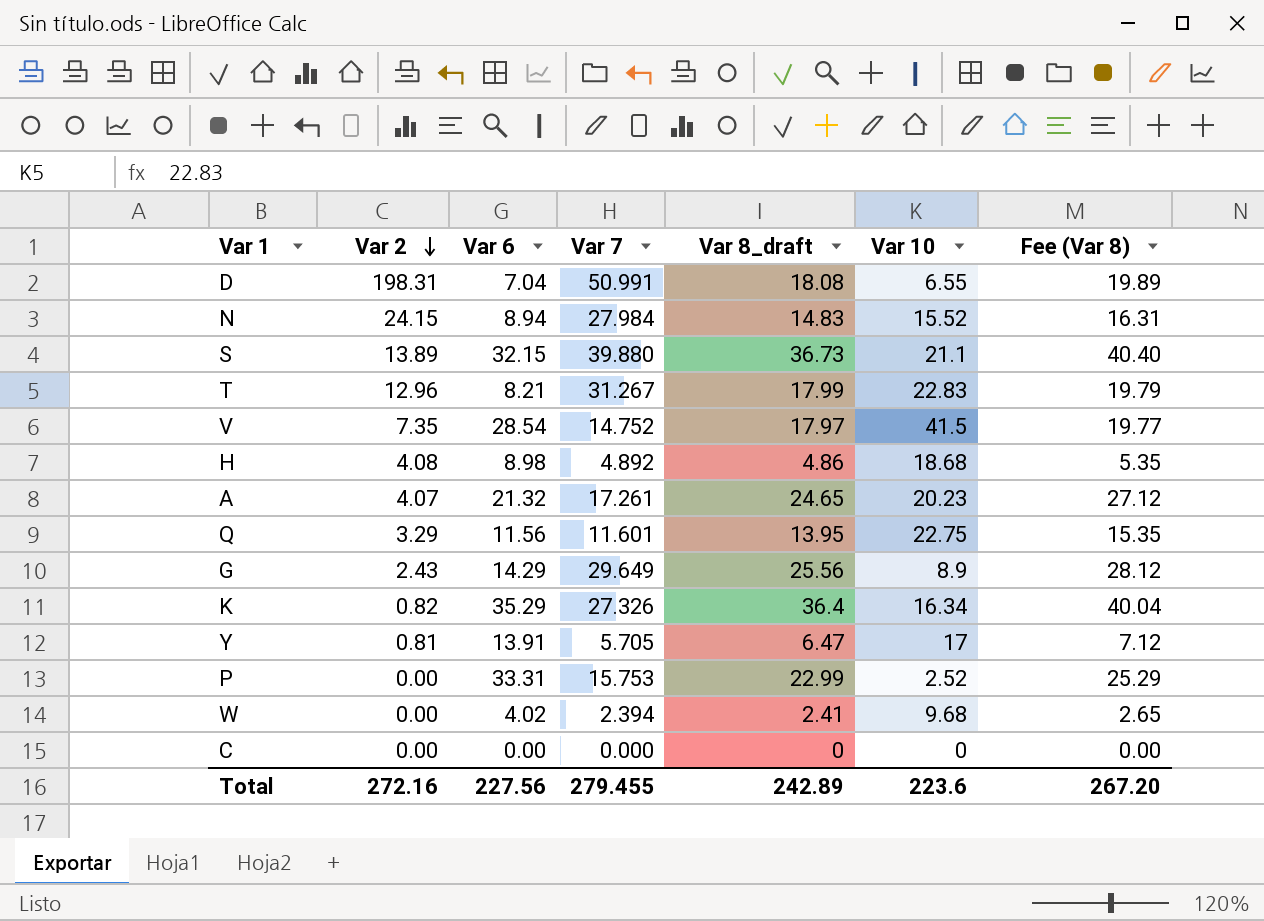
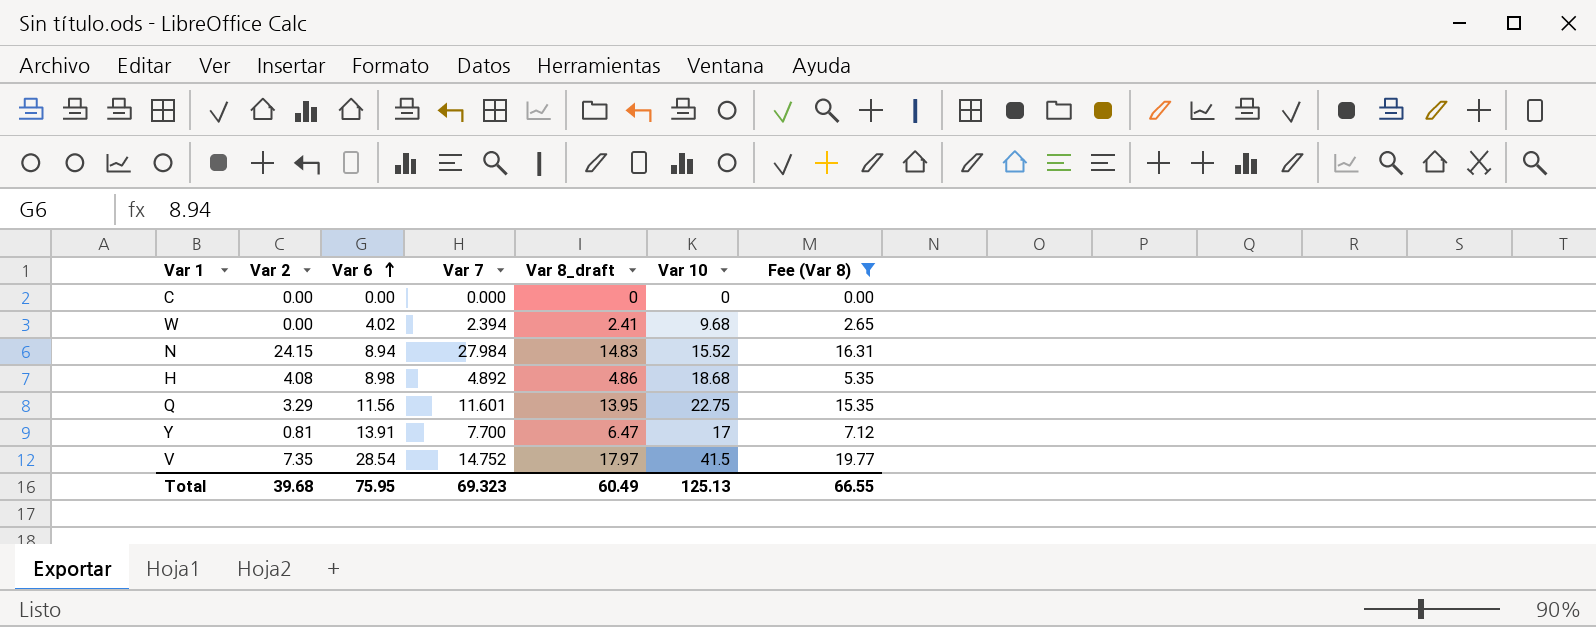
filter: none -> Fee (Var 8) <= 19.77
row order: Var 2 descending -> Var 6 ascending
Y | Var 7: 5.705 -> 7.700
Total | Var 2: 272.16 -> 39.68
Total | Var 6: 227.56 -> 75.95
Total | Var 7: 279.455 -> 69.323
Total | Var 8_draft: 242.89 -> 60.49
Total | Var 10: 223.6 -> 125.13
Total | Fee (Var 8): 267.20 -> 66.55

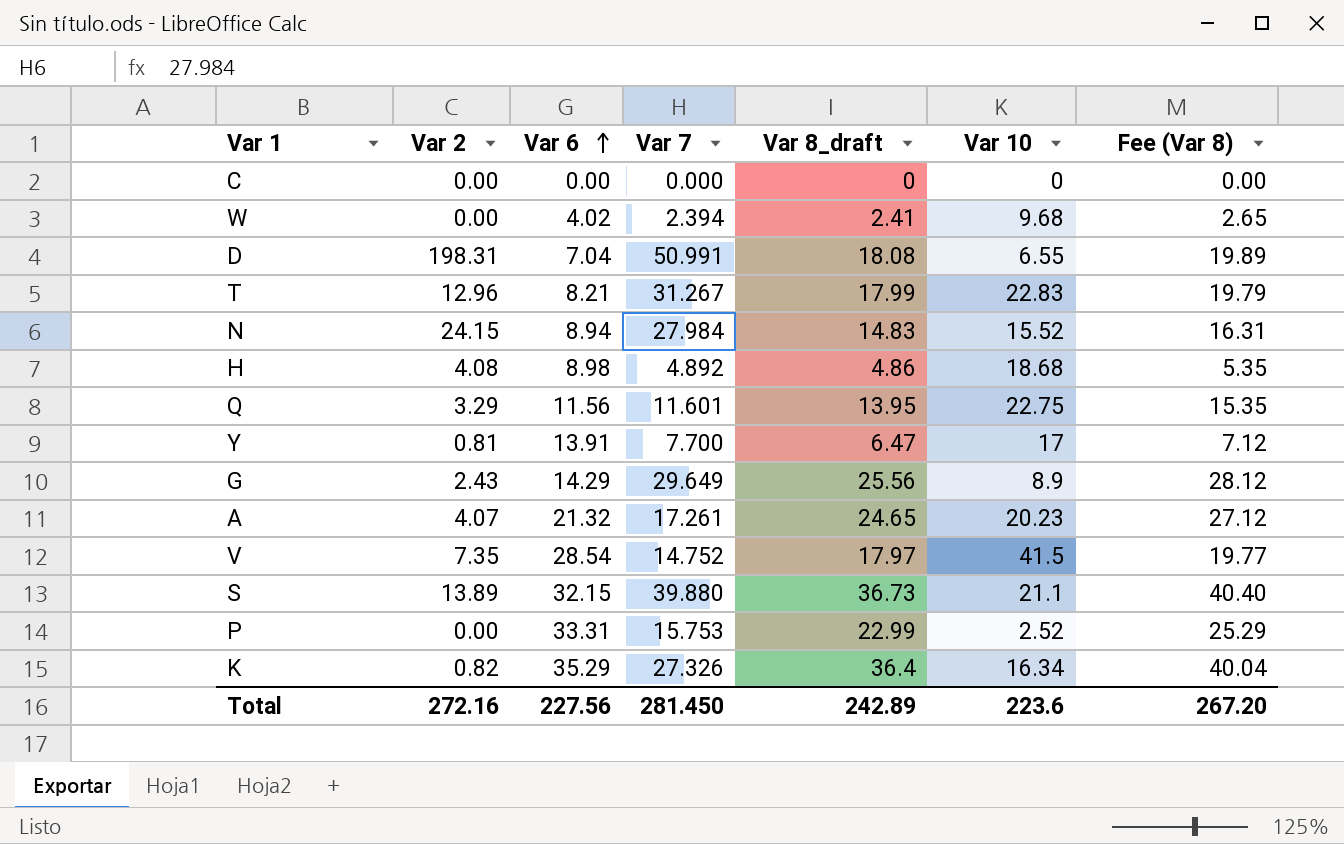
filter: Fee (Var 8) <= 19.77 -> none
Total | Var 2: 39.68 -> 272.16
Total | Var 6: 75.95 -> 227.56
Total | Var 7: 69.323 -> 281.450
Total | Var 8_draft: 60.49 -> 242.89
Total | Var 10: 125.13 -> 223.6
Total | Fee (Var 8): 66.55 -> 267.20

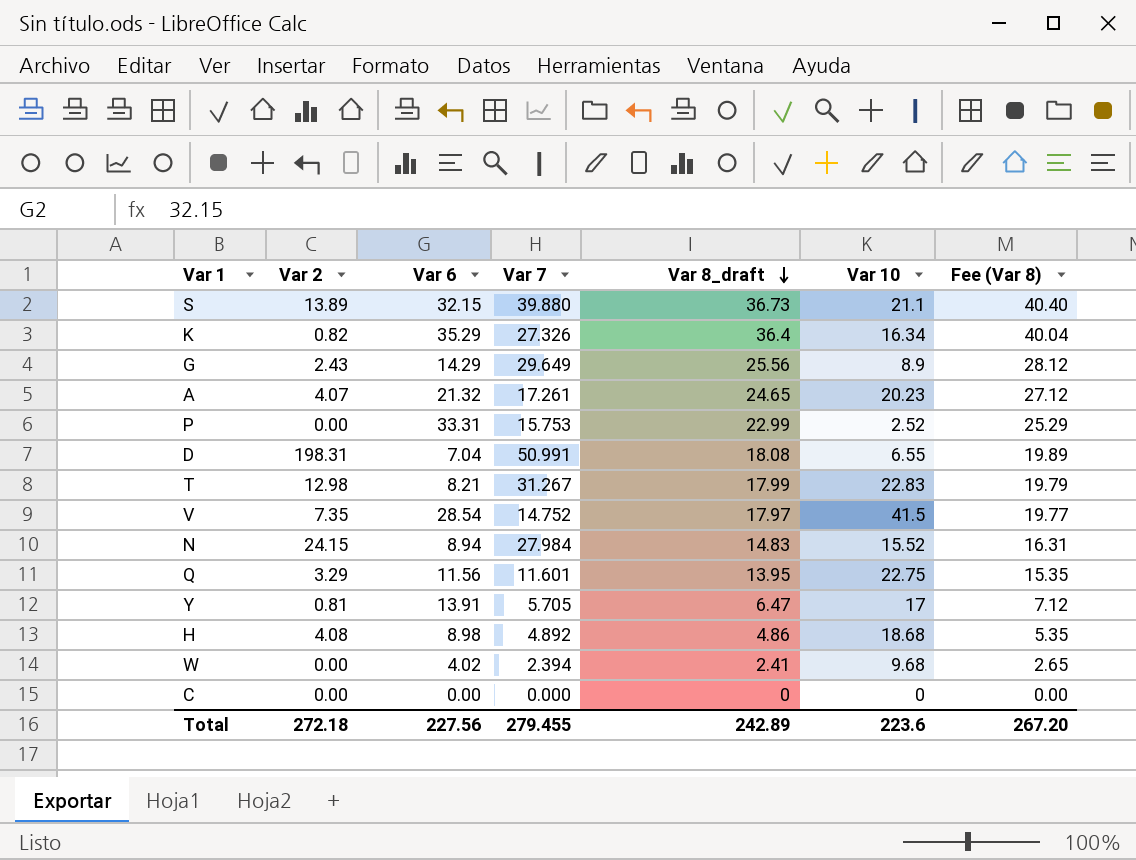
row order: Var 6 ascending -> Var 8_draft descending
T | Var 2: 12.96 -> 12.98
Y | Var 7: 7.700 -> 5.705
Total | Var 2: 272.16 -> 272.18
Total | Var 7: 281.450 -> 279.455

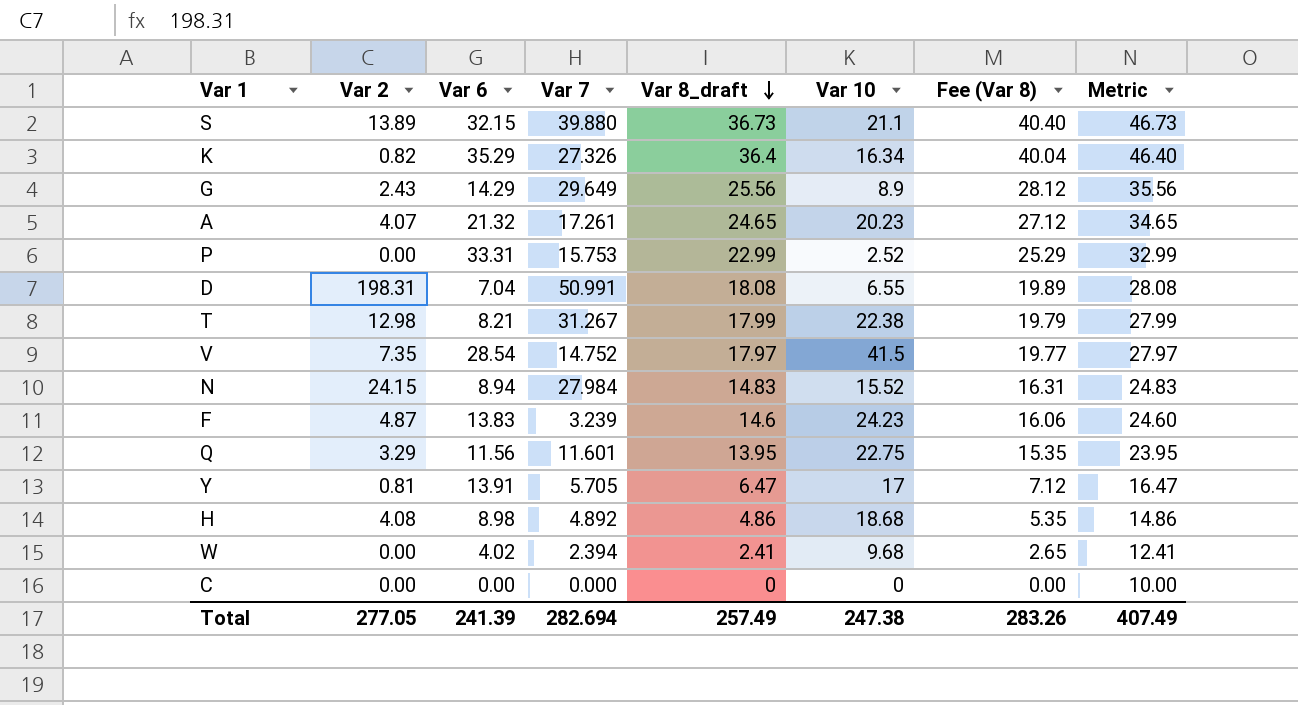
column Metric | formula: none -> [Var 8_draft] + 10
T | Var 10: 22.83 -> 22.38
row F: none -> 4.87 | 13.83 | 3.239 | 14.6 | 24.23 | 16.06 | 24.60
Total | Var 2: 272.18 -> 277.05
Total | Var 6: 227.56 -> 241.39
Total | Var 7: 279.455 -> 282.694
Total | Var 8_draft: 242.89 -> 257.49
Total | Var 10: 223.6 -> 247.38
Total | Fee (Var 8): 267.20 -> 283.26

